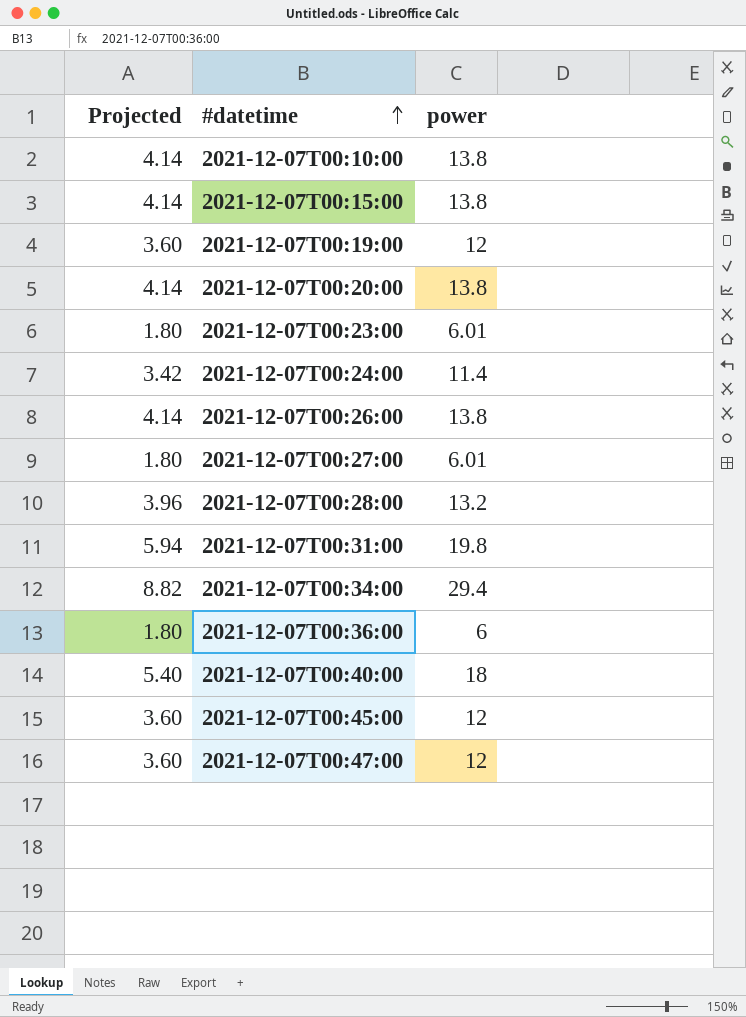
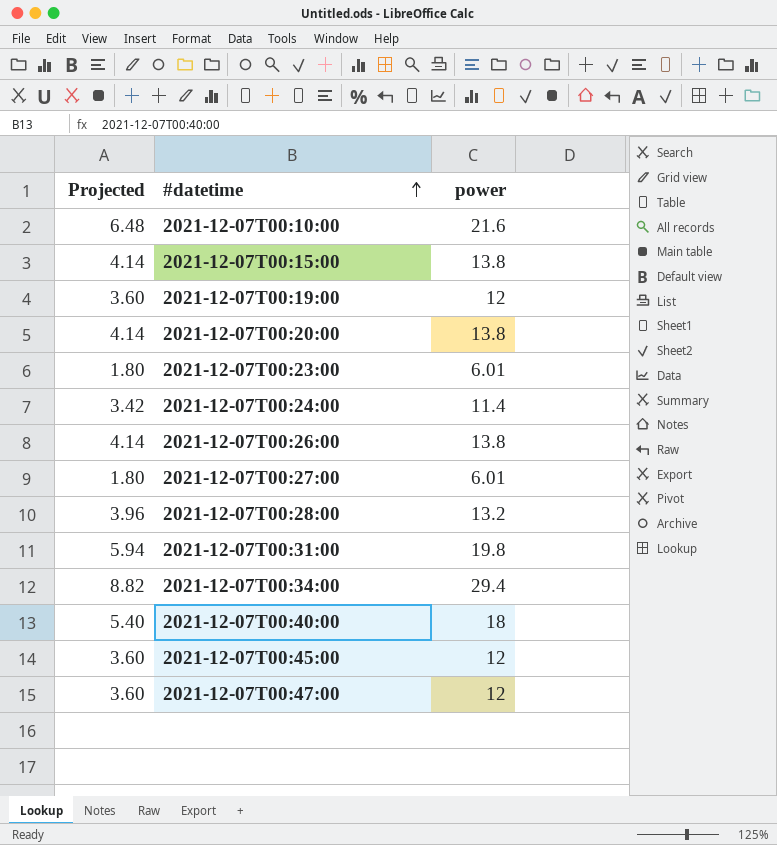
row 2021-12-07T00:36:00: 1.80 | 6 -> none
2021-12-07T00:10:00 | Projected: 4.14 -> 6.48
2021-12-07T00:10:00 | power: 13.8 -> 21.6

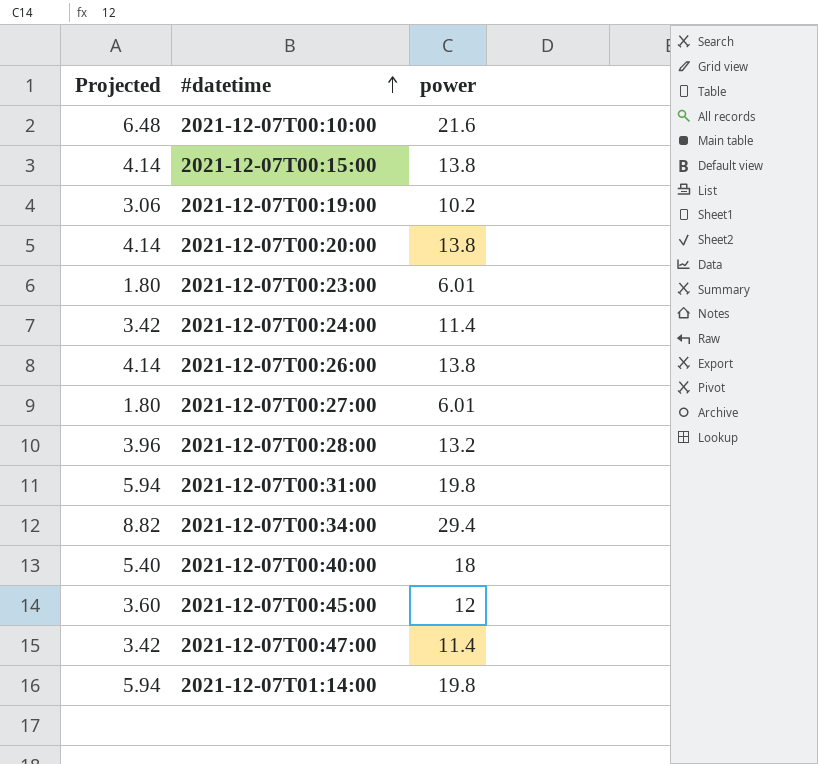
2021-12-07T00:19:00 | Projected: 3.60 -> 3.06
2021-12-07T00:19:00 | power: 12 -> 10.2
2021-12-07T00:47:00 | Projected: 3.60 -> 3.42
2021-12-07T00:47:00 | power: 12 -> 11.4
row 2021-12-07T01:14:00: none -> 5.94 | 19.8

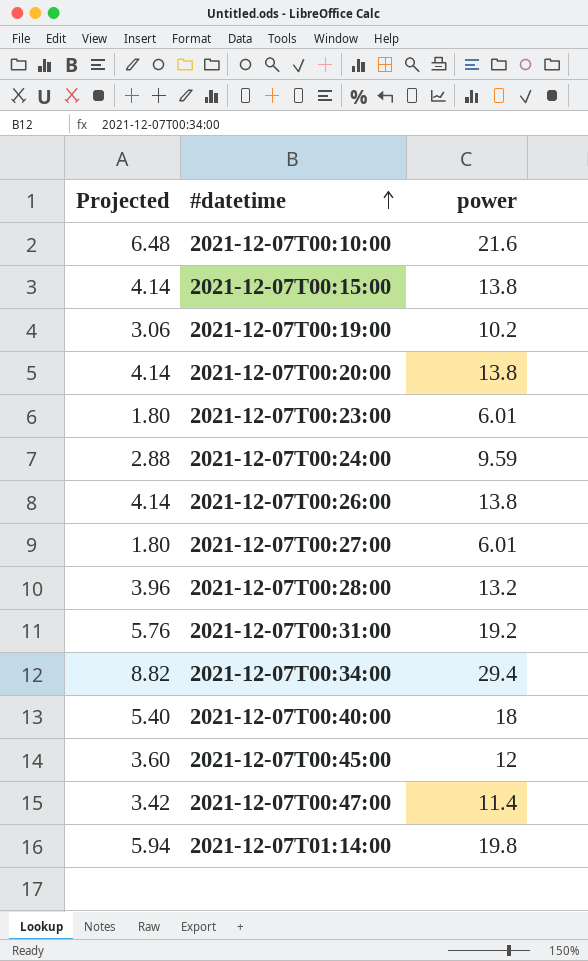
2021-12-07T00:24:00 | Projected: 3.42 -> 2.88
2021-12-07T00:24:00 | power: 11.4 -> 9.59
2021-12-07T00:31:00 | Projected: 5.94 -> 5.76
2021-12-07T00:31:00 | power: 19.8 -> 19.2

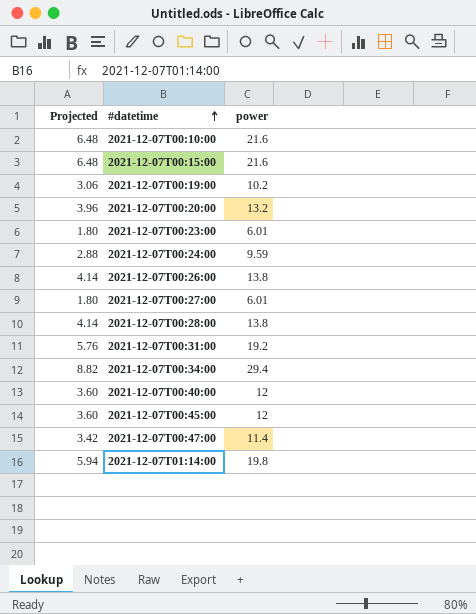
2021-12-07T00:15:00 | Projected: 4.14 -> 6.48
2021-12-07T00:15:00 | power: 13.8 -> 21.6
2021-12-07T00:20:00 | Projected: 4.14 -> 3.96
2021-12-07T00:20:00 | power: 13.8 -> 13.2
2021-12-07T00:28:00 | Projected: 3.96 -> 4.14
2021-12-07T00:28:00 | power: 13.2 -> 13.8
2021-12-07T00:40:00 | Projected: 5.40 -> 3.60
2021-12-07T00:40:00 | power: 18 -> 12

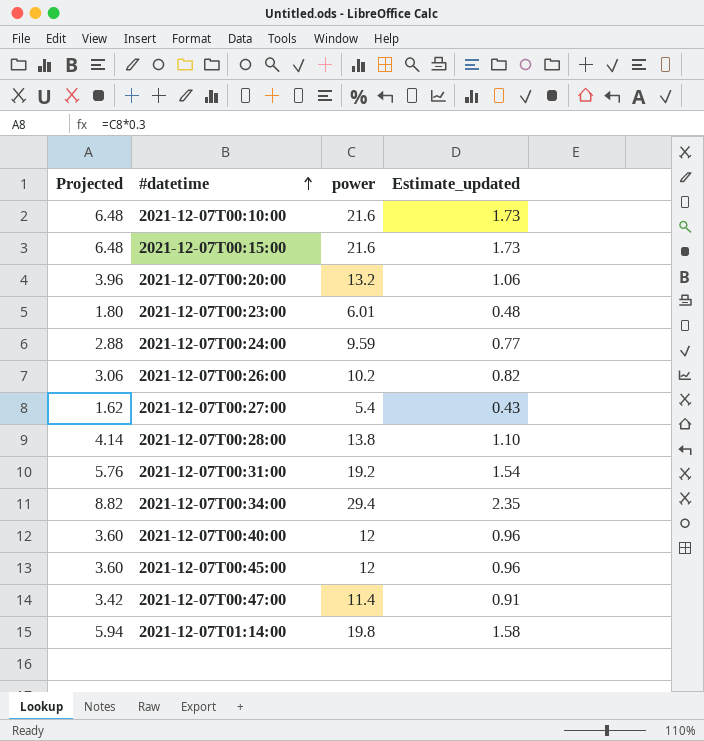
column Estimate_updated | formula: none -> [power] * 0.08
row 2021-12-07T00:19:00: 3.06 | 10.2 -> none
2021-12-07T00:26:00 | Projected: 4.14 -> 3.06
2021-12-07T00:26:00 | power: 13.8 -> 10.2
2021-12-07T00:27:00 | Projected: 1.80 -> 1.62
2021-12-07T00:27:00 | power: 6.01 -> 5.4

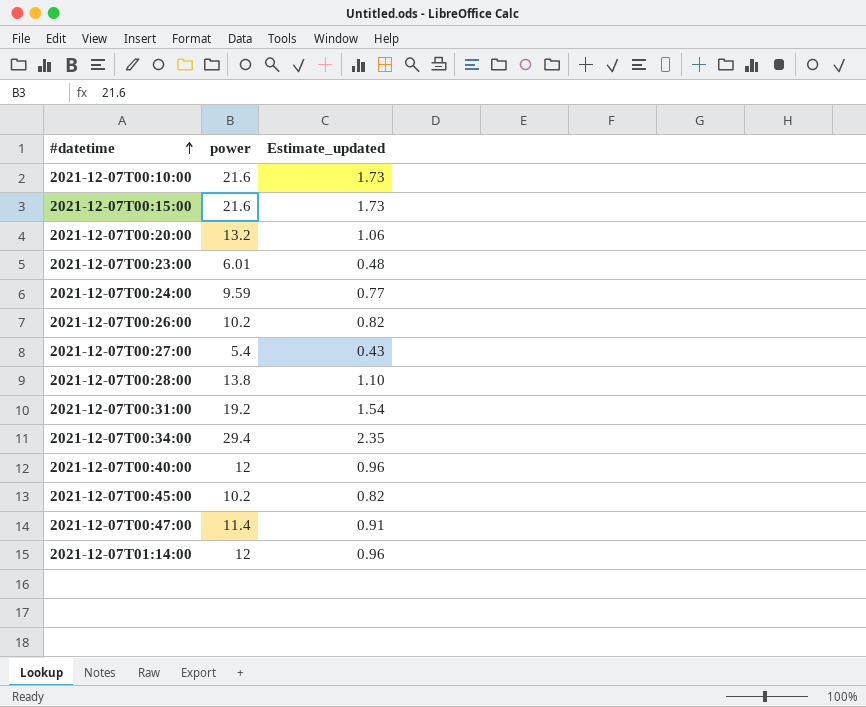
column Projected | formula: [power] * 0.3 -> none
2021-12-07T00:45:00 | power: 12 -> 10.2
2021-12-07T00:45:00 | Estimate_updated: 0.96 -> 0.82
2021-12-07T01:14:00 | power: 19.8 -> 12
2021-12-07T01:14:00 | Estimate_updated: 1.58 -> 0.96

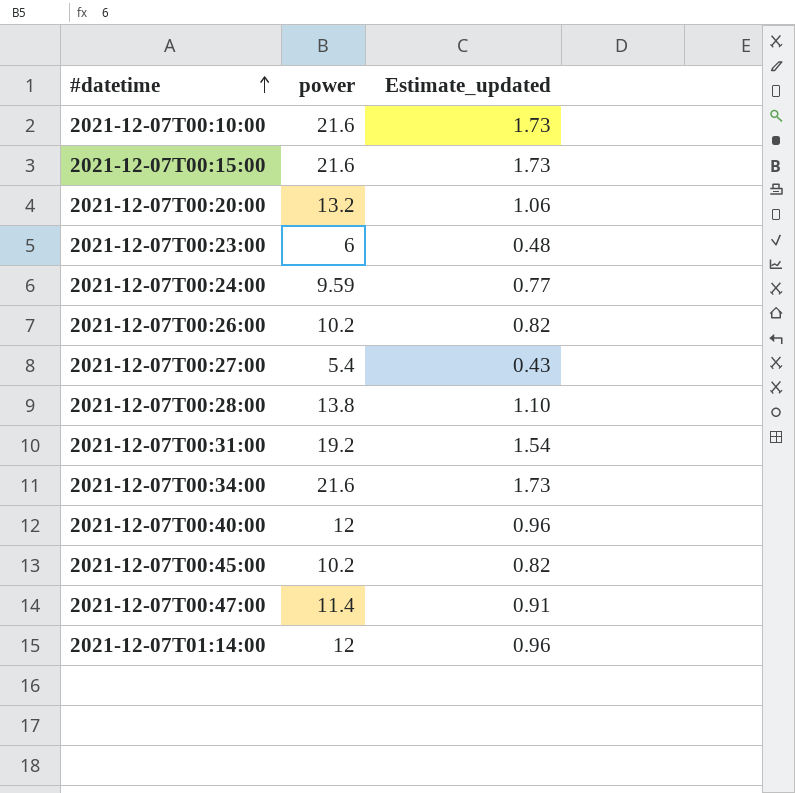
2021-12-07T00:23:00 | power: 6.01 -> 6
2021-12-07T00:34:00 | power: 29.4 -> 21.6
2021-12-07T00:34:00 | Estimate_updated: 2.35 -> 1.73

